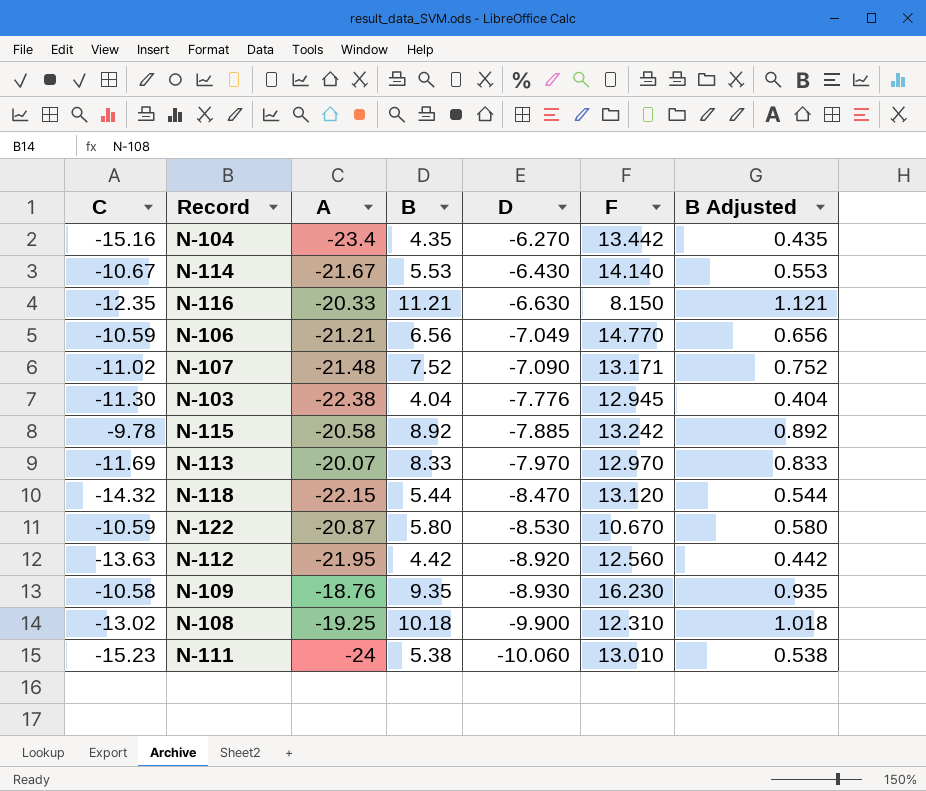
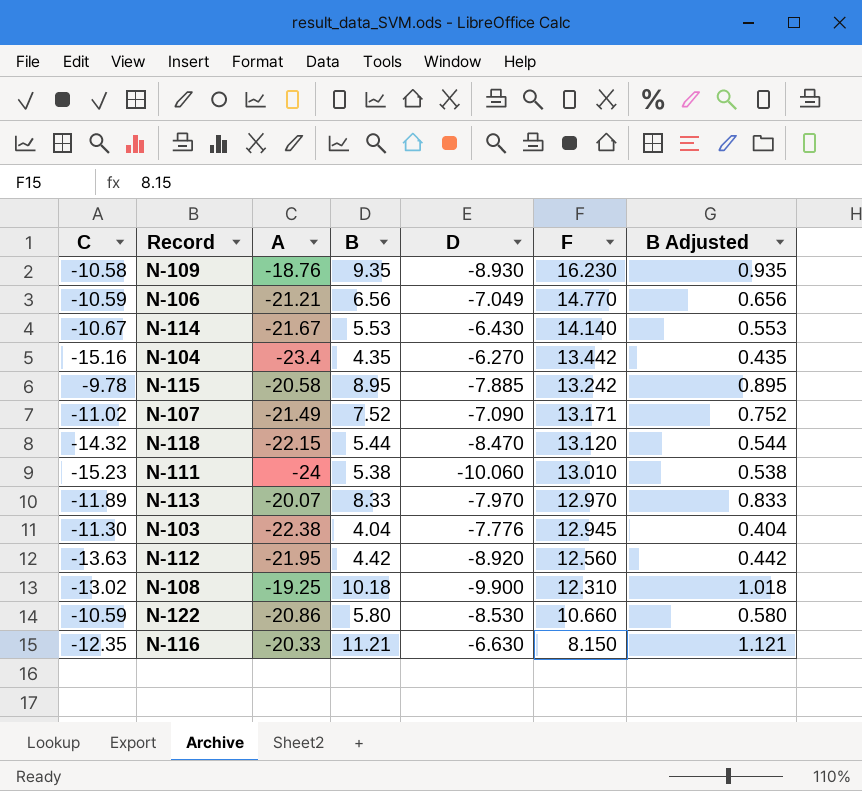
row order: D descending -> F descending
N-115 | B: 8.92 -> 8.95
N-115 | B Adjusted: 0.892 -> 0.895
N-107 | A: -21.48 -> -21.49
N-113 | C: -11.69 -> -11.89
N-122 | A: -20.87 -> -20.86
N-122 | F: 10.670 -> 10.660

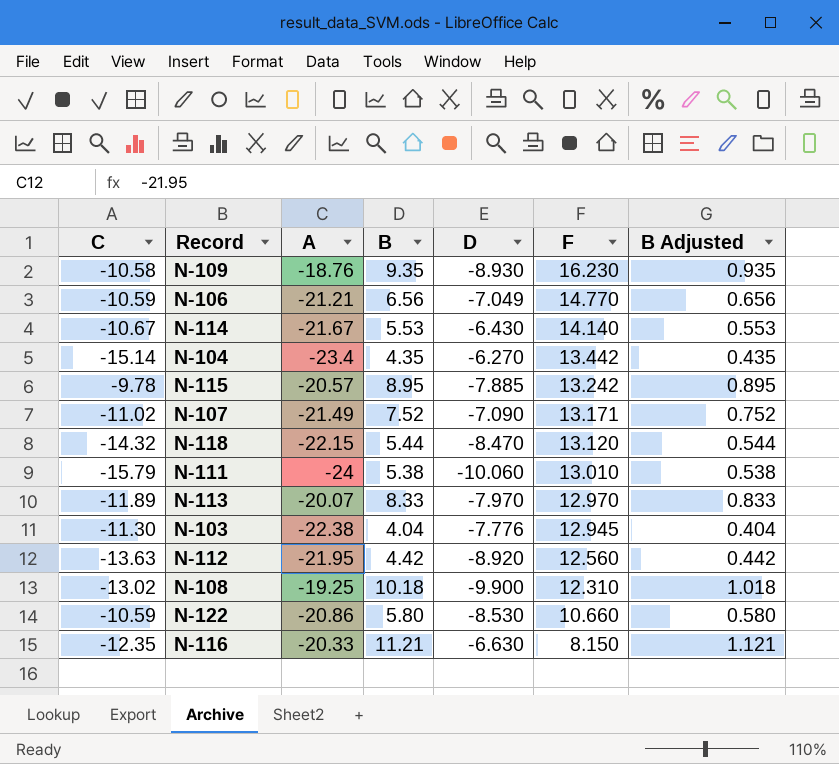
N-104 | C: -15.16 -> -15.14
N-115 | A: -20.58 -> -20.57
N-111 | C: -15.23 -> -15.79

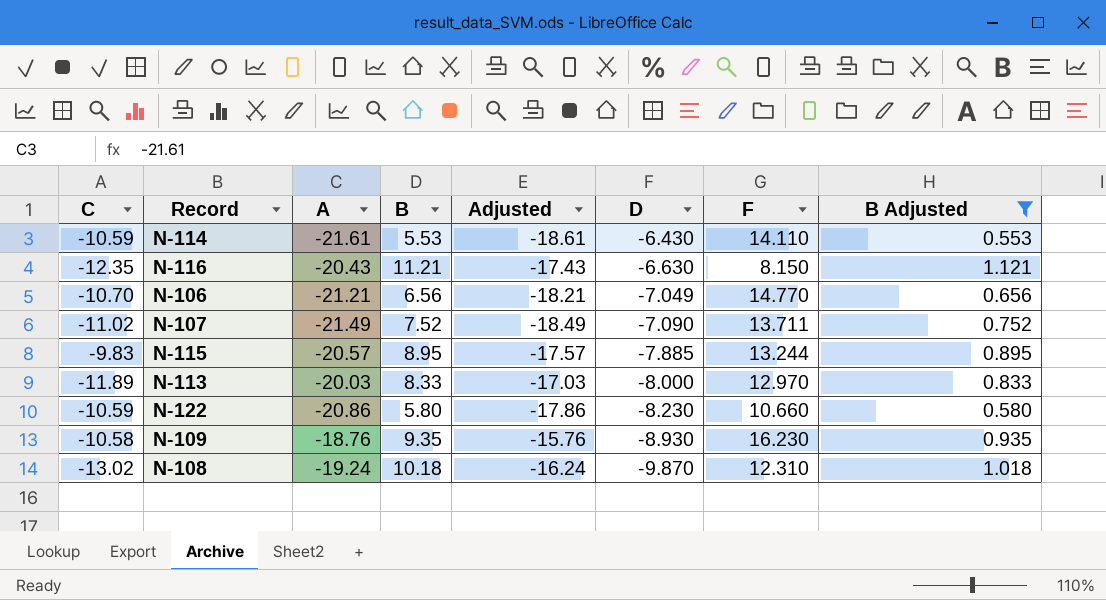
filter: none -> B Adjusted >= 0.553
row order: F descending -> D descending
column Adjusted | formula: none -> [A] + 3
N-114 | C: -10.67 -> -10.59
N-114 | A: -21.67 -> -21.61
N-114 | F: 14.140 -> 14.110
N-116 | A: -20.33 -> -20.43
N-106 | C: -10.59 -> -10.70
N-107 | F: 13.171 -> 13.711
N-115 | C: -9.78 -> -9.83
N-115 | F: 13.242 -> 13.244
N-113 | A: -20.07 -> -20.03
N-113 | D: -7.970 -> -8.000
N-122 | D: -8.530 -> -8.230
N-108 | A: -19.25 -> -19.24
N-108 | D: -9.900 -> -9.870

